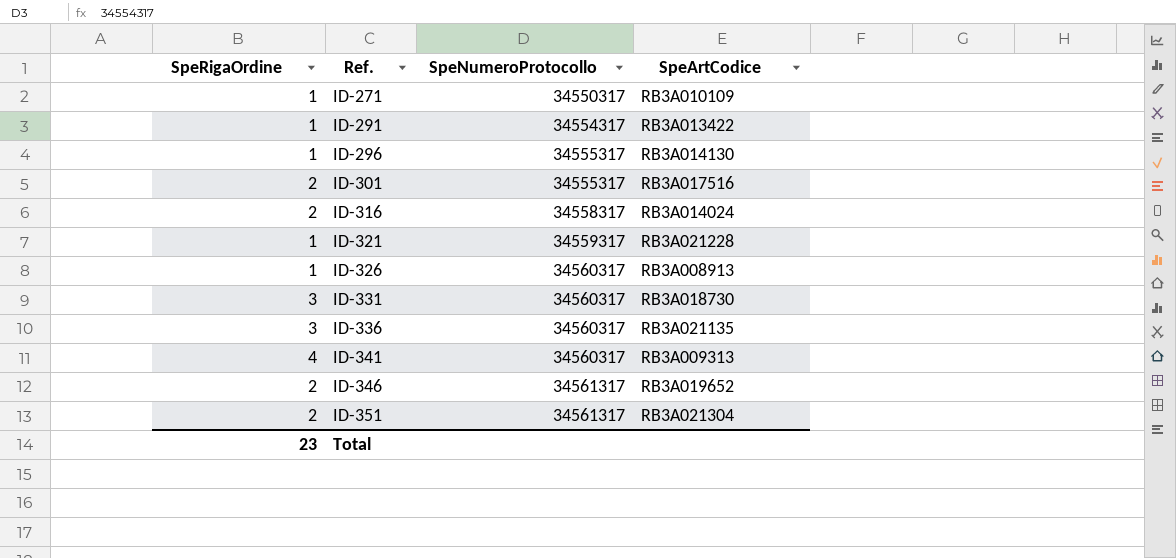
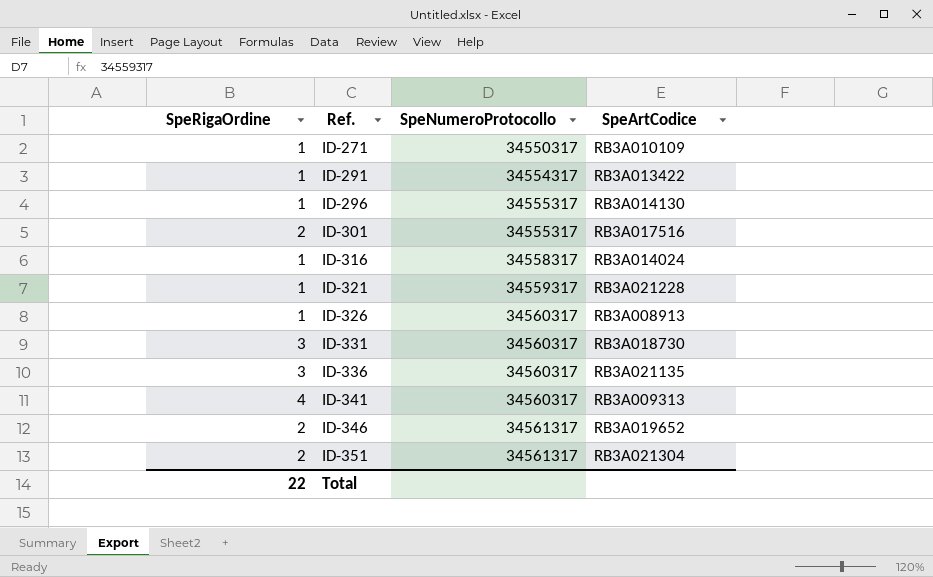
ID-316 | SpeRigaOrdine: 2 -> 1
Total | SpeRigaOrdine: 23 -> 22

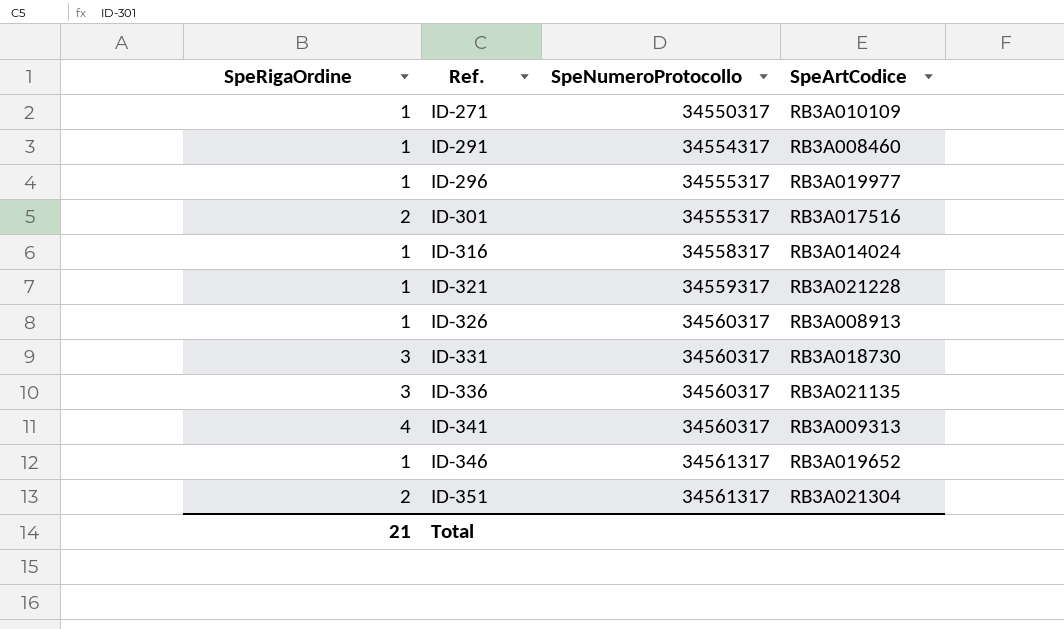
ID-291 | SpeArtCodice: RB3A013422 -> RB3A008460
ID-296 | SpeArtCodice: RB3A014130 -> RB3A019977
ID-346 | SpeRigaOrdine: 2 -> 1
Total | SpeRigaOrdine: 22 -> 21

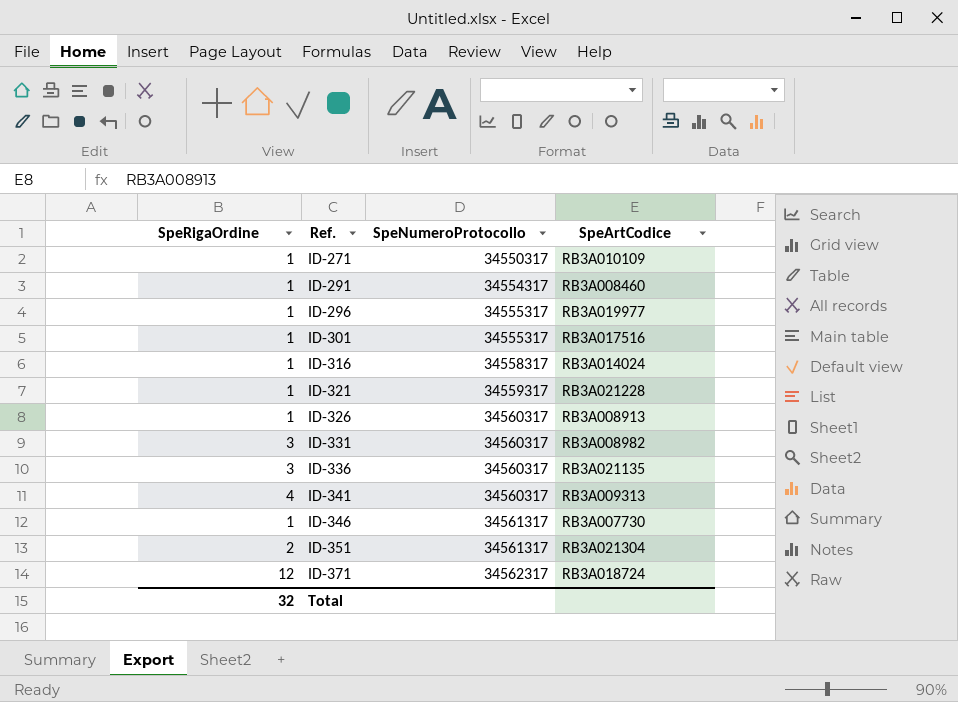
ID-301 | SpeRigaOrdine: 2 -> 1
ID-331 | SpeArtCodice: RB3A018730 -> RB3A008982
ID-346 | SpeArtCodice: RB3A019652 -> RB3A007730
row ID-371: none -> 12 | 34562317 | RB3A018724
Total | SpeRigaOrdine: 21 -> 32

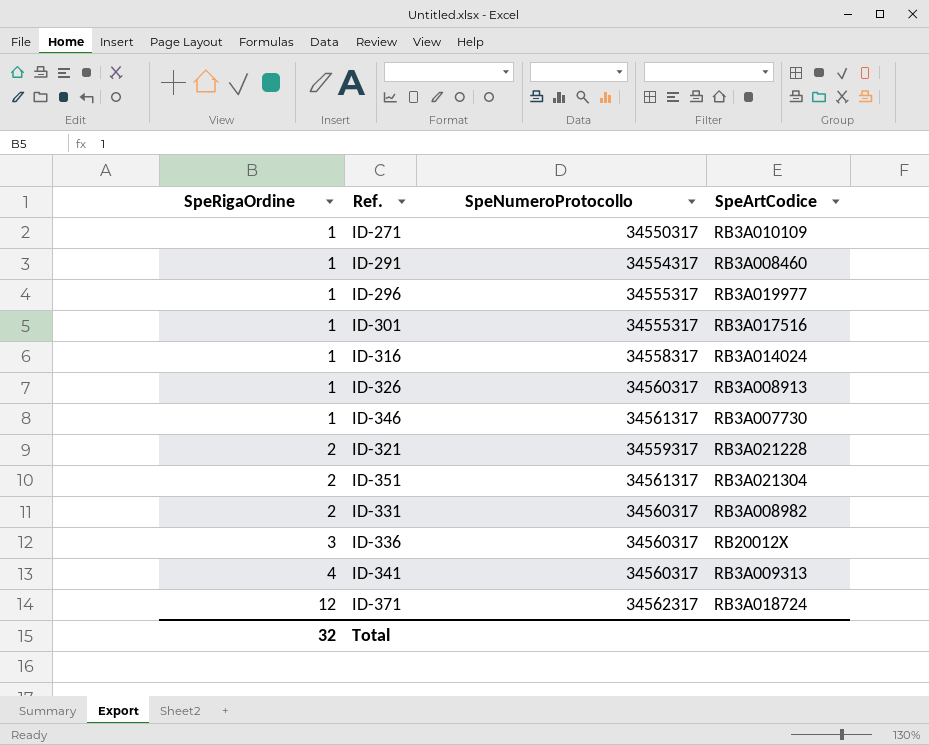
row order: Ref. ascending -> SpeRigaOrdine ascending
ID-321 | SpeRigaOrdine: 1 -> 2
ID-331 | SpeRigaOrdine: 3 -> 2
ID-336 | SpeArtCodice: RB3A021135 -> RB20012X

